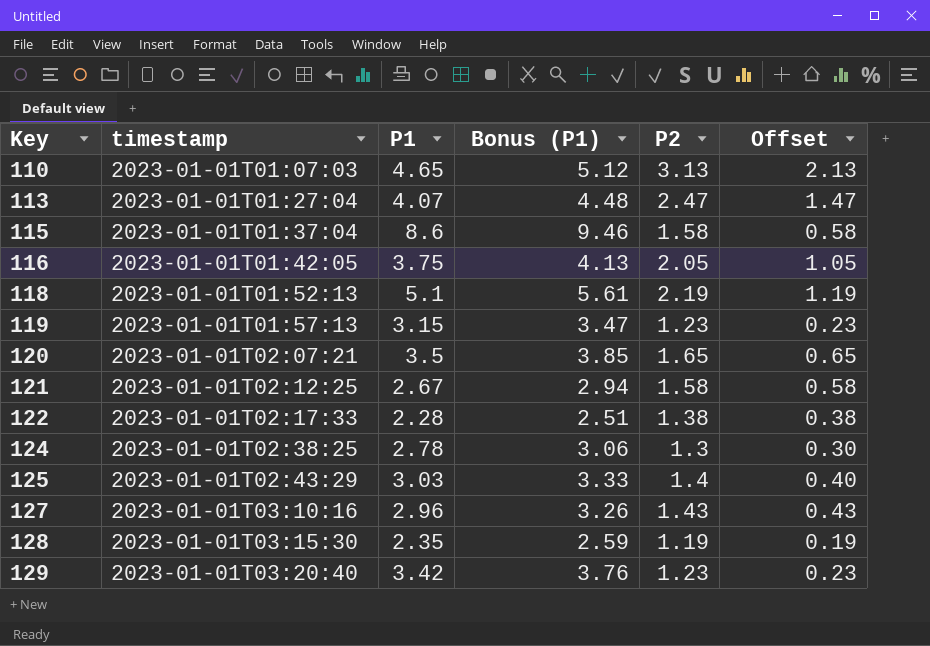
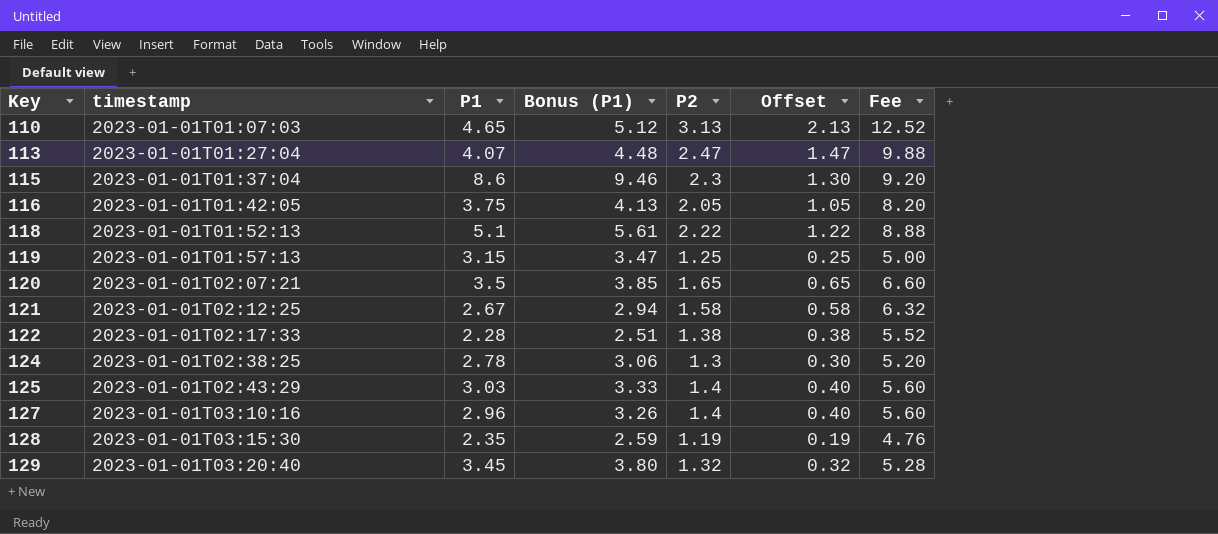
column Fee | formula: none -> [P2] * 4
115 | P2: 1.58 -> 2.3
115 | Offset: 0.58 -> 1.30
118 | P2: 2.19 -> 2.22
118 | Offset: 1.19 -> 1.22
119 | P2: 1.23 -> 1.25
119 | Offset: 0.23 -> 0.25
127 | P2: 1.43 -> 1.4
127 | Offset: 0.43 -> 0.40
129 | P1: 3.42 -> 3.45
129 | Bonus (P1): 3.76 -> 3.80
129 | P2: 1.23 -> 1.32
129 | Offset: 0.23 -> 0.32

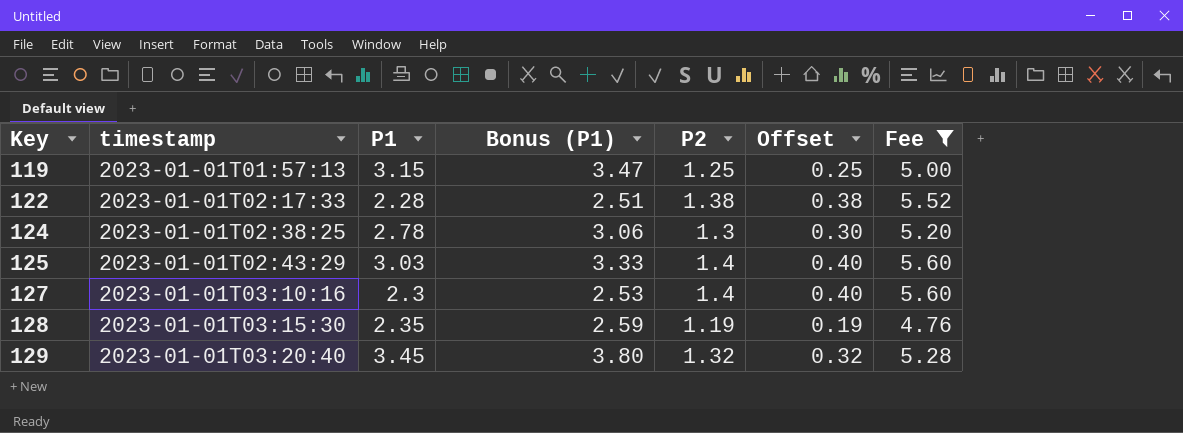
filter: none -> Fee <= 5.60
127 | P1: 2.96 -> 2.3
127 | Bonus (P1): 3.26 -> 2.53

